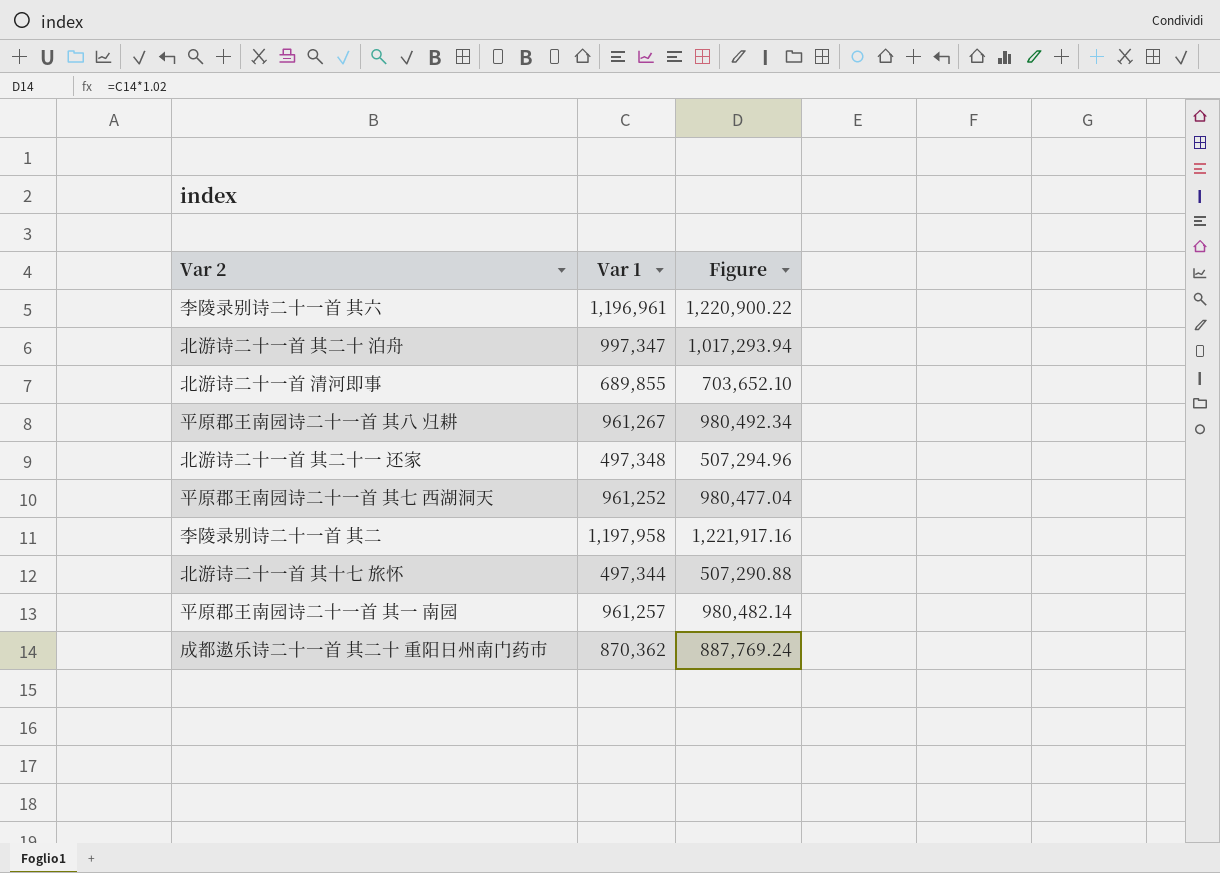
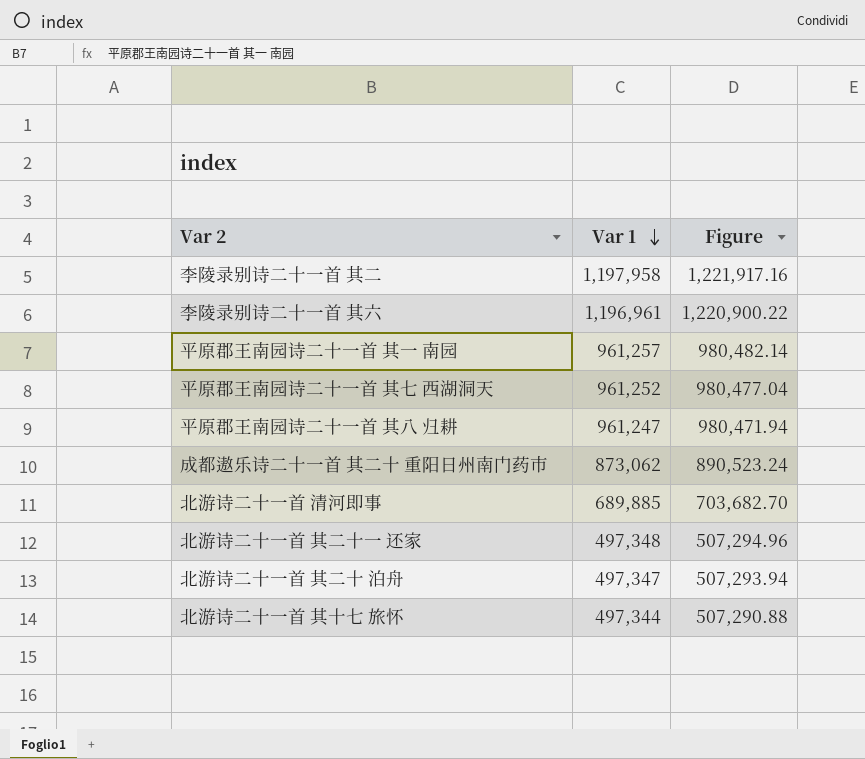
row order: none -> Var 1 descending
平原郡王南园诗二十一首 其八 归耕 | Var 1: 961,267 -> 961,247
平原郡王南园诗二十一首 其八 归耕 | Figure: 980,492.34 -> 980,471.94
成都遨乐诗二十一首 其二十 重阳日州南门药市 | Var 1: 870,362 -> 873,062
成都遨乐诗二十一首 其二十 重阳日州南门药市 | Figure: 887,769.24 -> 890,523.24
北游诗二十一首 清河即事 | Var 1: 689,855 -> 689,885
北游诗二十一首 清河即事 | Figure: 703,652.10 -> 703,682.70
北游诗二十一首 其二十 泊舟 | Var 1: 997,347 -> 497,347
北游诗二十一首 其二十 泊舟 | Figure: 1,017,293.94 -> 507,293.94

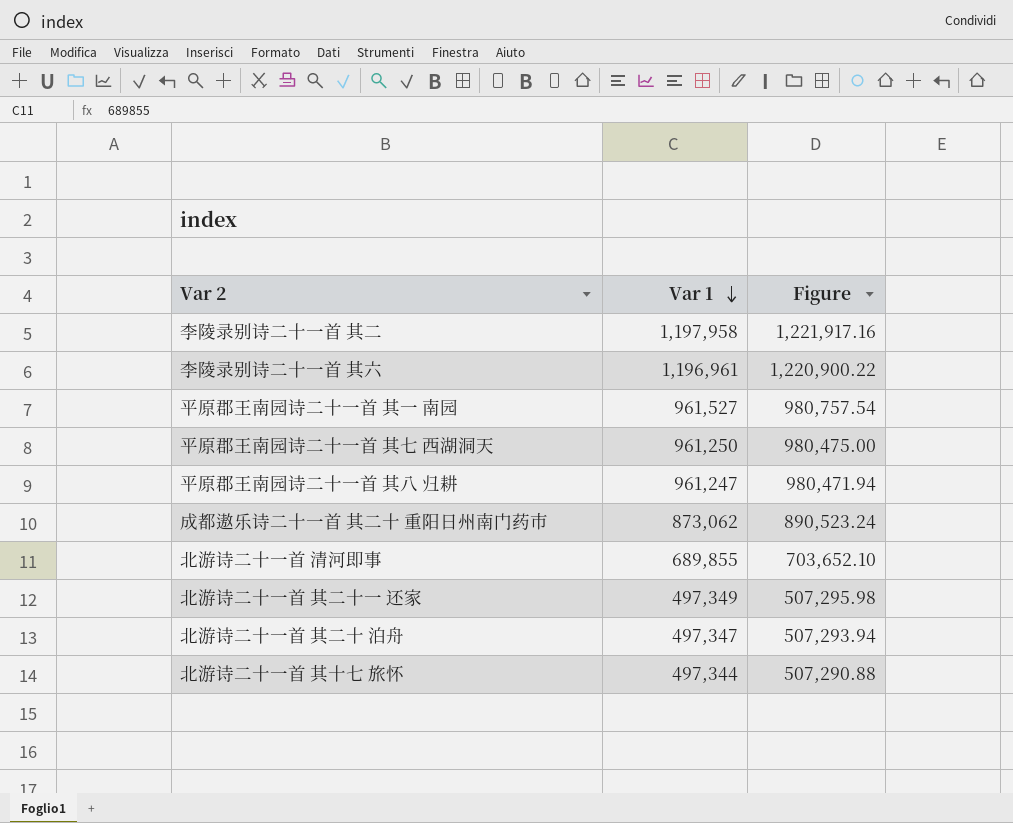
平原郡王南园诗二十一首 其一 南园 | Var 1: 961,257 -> 961,527
平原郡王南园诗二十一首 其一 南园 | Figure: 980,482.14 -> 980,757.54
平原郡王南园诗二十一首 其七 西湖洞天 | Var 1: 961,252 -> 961,250
平原郡王南园诗二十一首 其七 西湖洞天 | Figure: 980,477.04 -> 980,475.00
北游诗二十一首 清河即事 | Var 1: 689,885 -> 689,855
北游诗二十一首 清河即事 | Figure: 703,682.70 -> 703,652.10
北游诗二十一首 其二十一 还家 | Var 1: 497,348 -> 497,349
北游诗二十一首 其二十一 还家 | Figure: 507,294.96 -> 507,295.98

